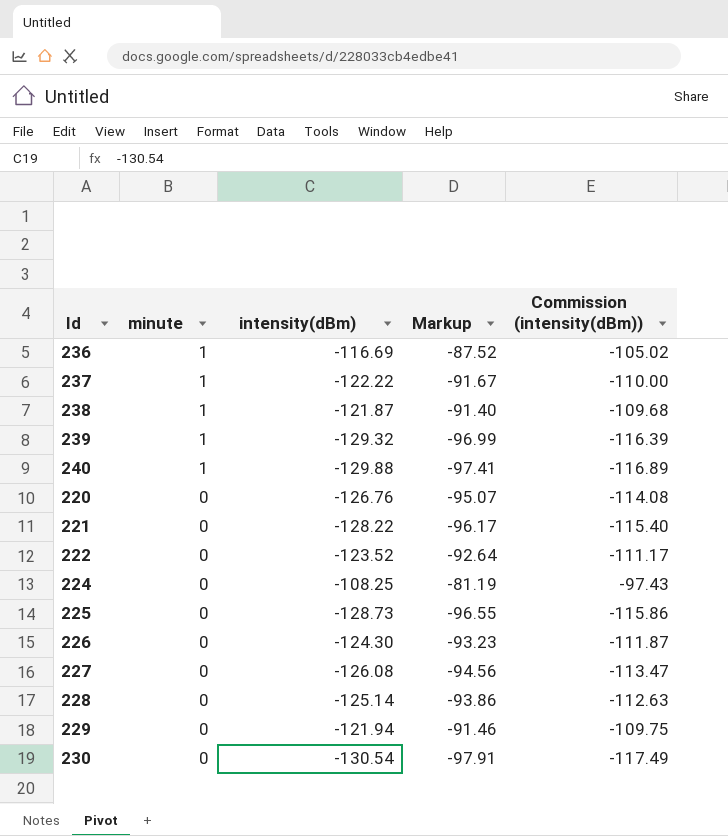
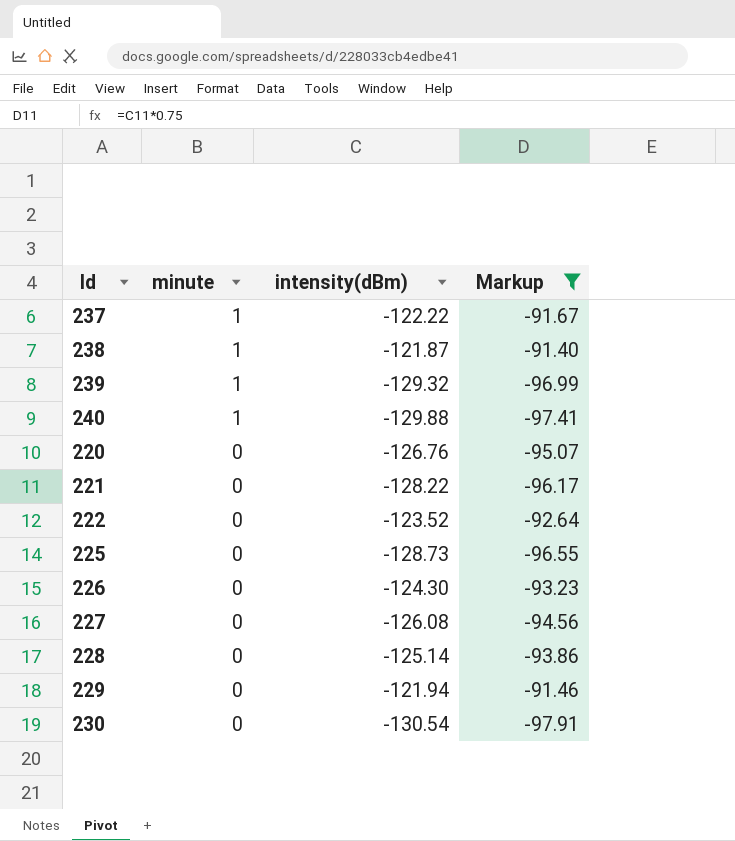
filter: none -> Markup <= -91.40
column Commission (intensity(dBm)) | formula: [intensity(dBm)] * 0.9 -> none

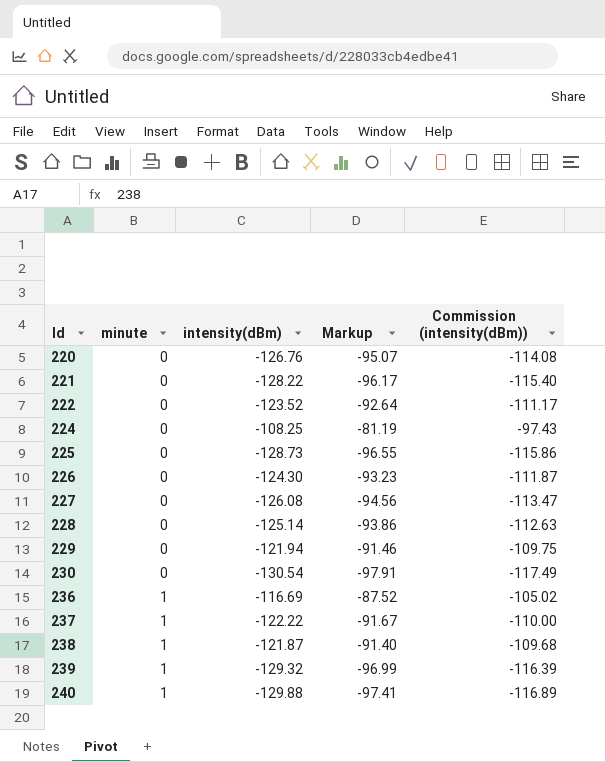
filter: Markup <= -91.40 -> none
row order: minute descending -> Id ascending
column Commission (intensity(dBm)) | formula: none -> [intensity(dBm)] * 0.9

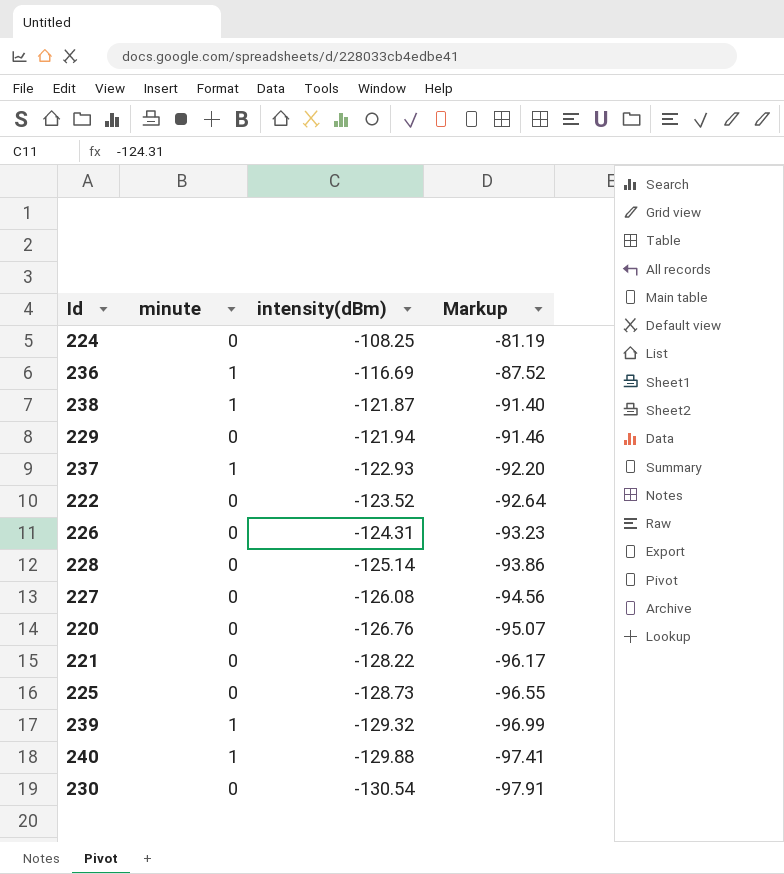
row order: Id ascending -> intensity(dBm) descending
column Commission (intensity(dBm)) | formula: [intensity(dBm)] * 0.9 -> none
237 | intensity(dBm): -122.22 -> -122.93
237 | Markup: -91.67 -> -92.20
226 | intensity(dBm): -124.30 -> -124.31

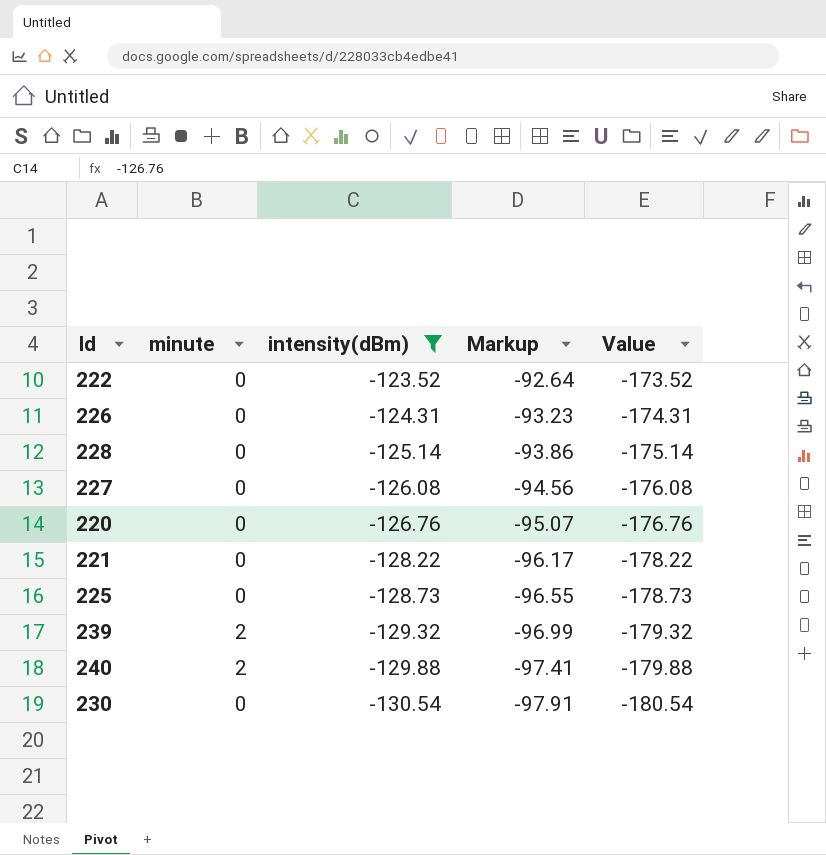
filter: none -> intensity(dBm) <= -123.52
column Value | formula: none -> [intensity(dBm)] - 50
239 | minute: 1 -> 2
240 | minute: 1 -> 2

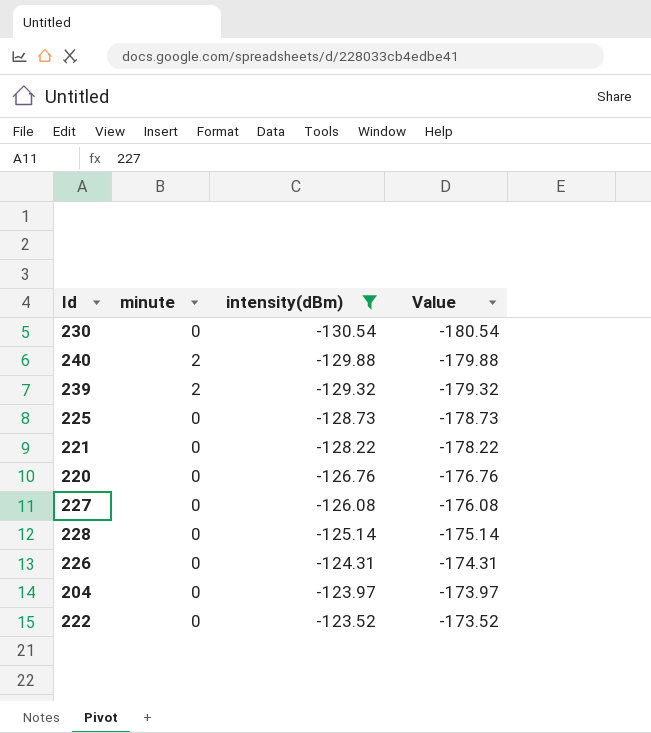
row order: intensity(dBm) descending -> intensity(dBm) ascending
column Markup | formula: [intensity(dBm)] * 0.75 -> none
row 204: none -> 0 | -123.97 | -173.97

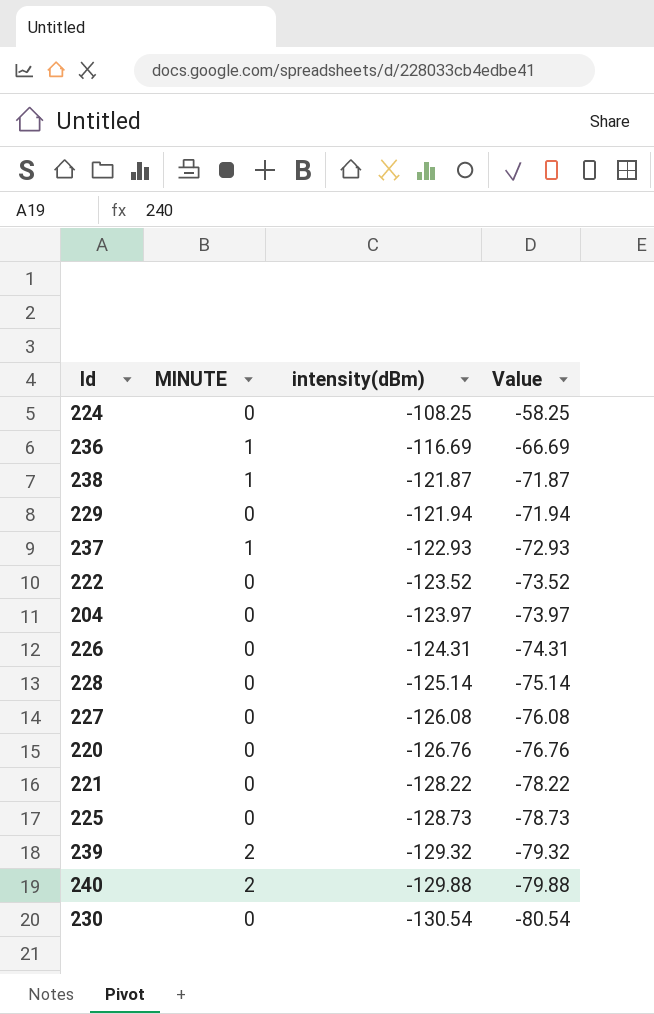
filter: intensity(dBm) <= -123.52 -> none
row order: intensity(dBm) ascending -> intensity(dBm) descending
column name: minute -> MINUTE
column Value | formula: [intensity(dBm)] - 50 -> [intensity(dBm)] + 50

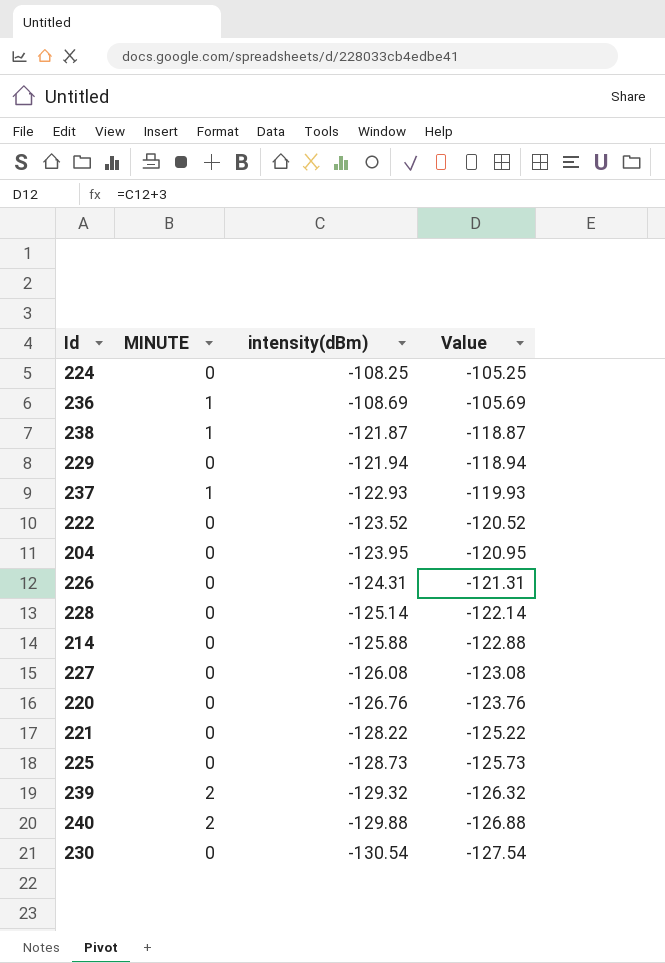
column Value | formula: [intensity(dBm)] + 50 -> [intensity(dBm)] + 3
236 | intensity(dBm): -116.69 -> -108.69
204 | intensity(dBm): -123.97 -> -123.95
row 214: none -> 0 | -125.88 | -122.88

